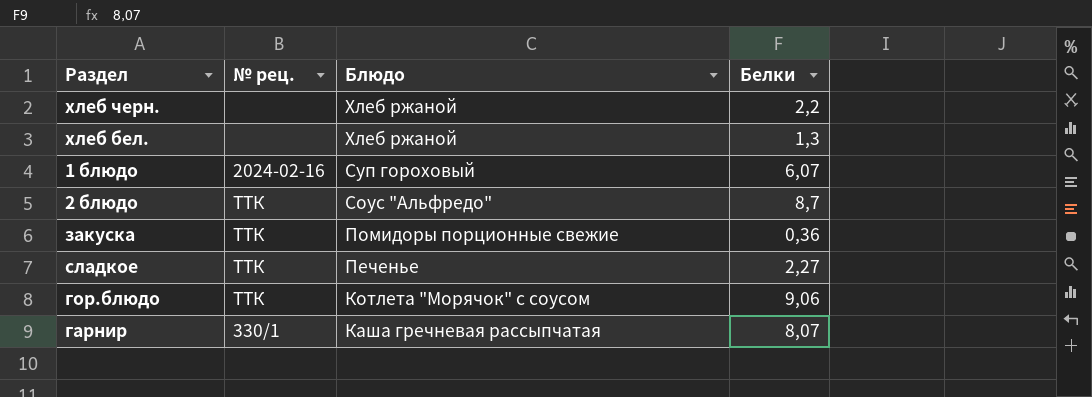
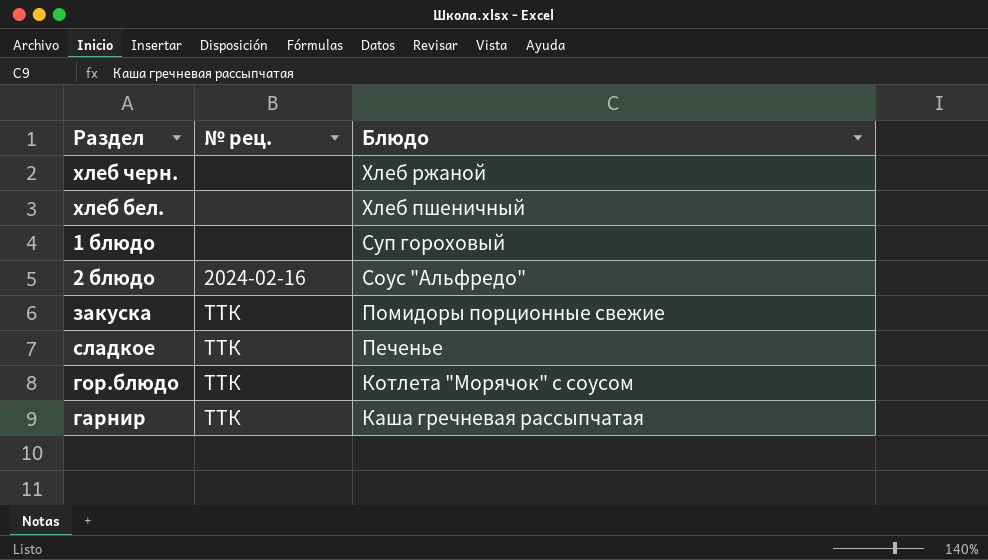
column Белки | position: 4 -> none
хлеб бел. | Блюдо: Хлеб ржаной -> Хлеб пшеничный
1 блюдо | № рец.: 2024-02-16 -> none
2 блюдо | № рец.: ТТК -> 2024-02-16
гарнир | № рец.: 330/1 -> ТТК

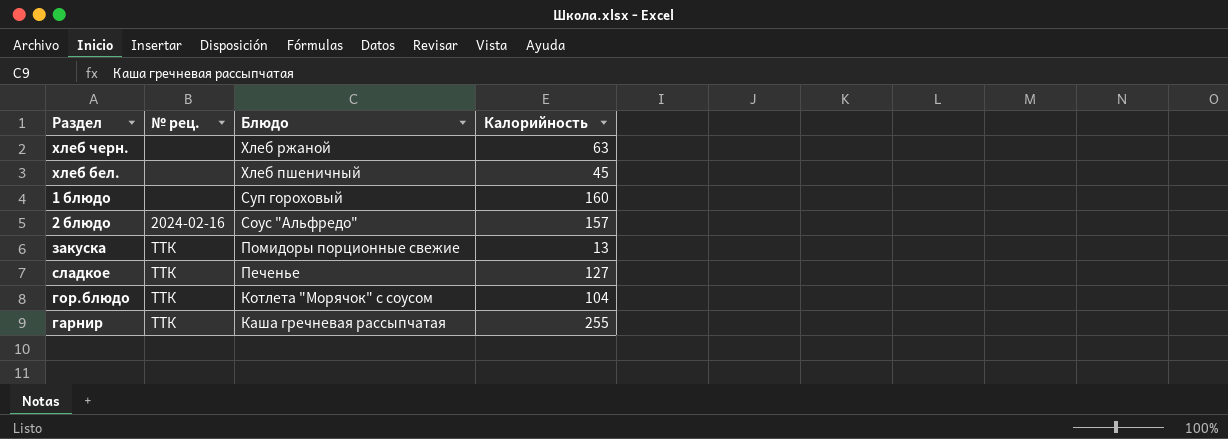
column Калорийность | position: none -> 4

